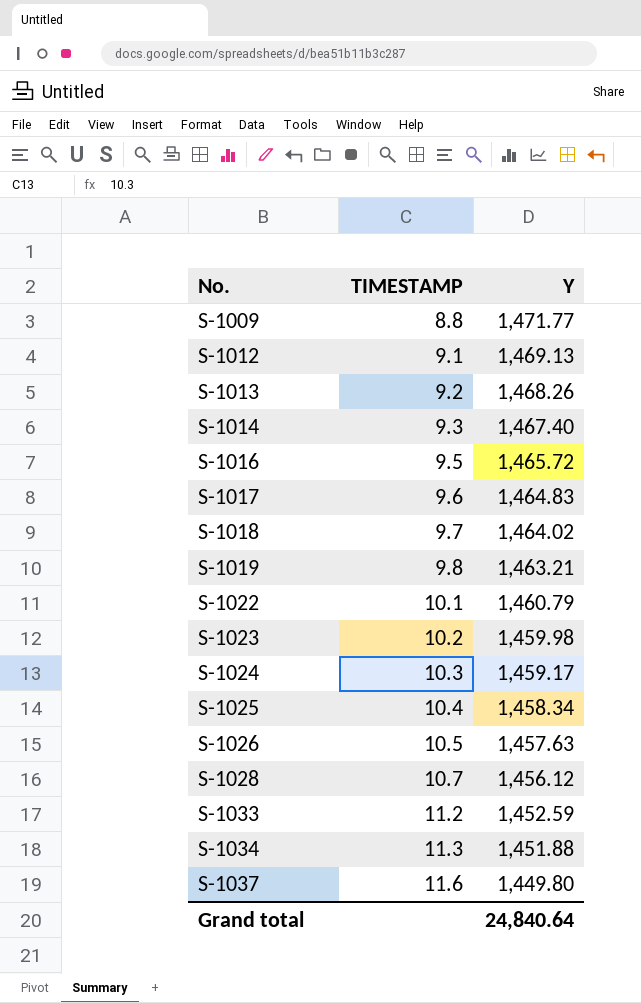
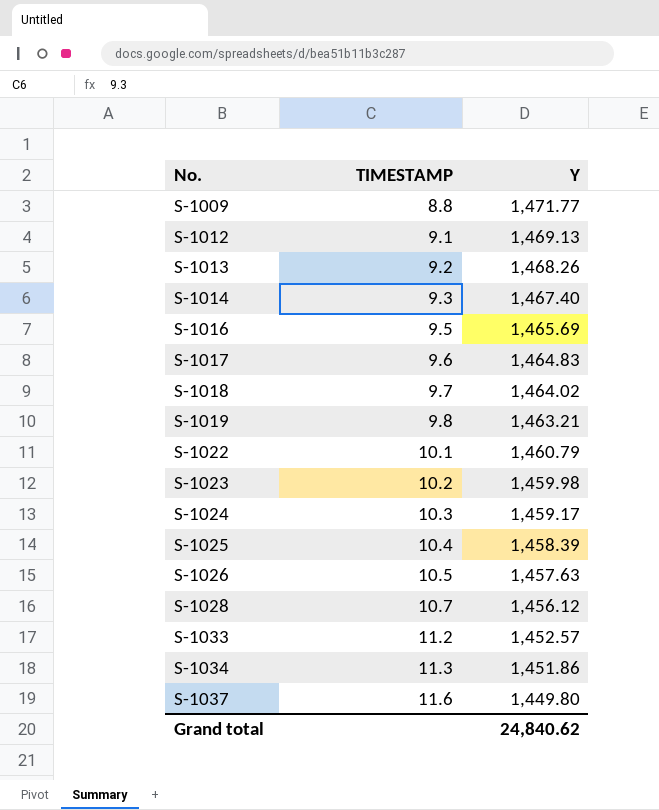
S-1016 | Y: 1,465.72 -> 1,465.69
S-1025 | Y: 1,458.34 -> 1,458.39
S-1033 | Y: 1,452.59 -> 1,452.57
S-1034 | Y: 1,451.88 -> 1,451.86
Grand total | Y: 24,840.64 -> 24,840.62

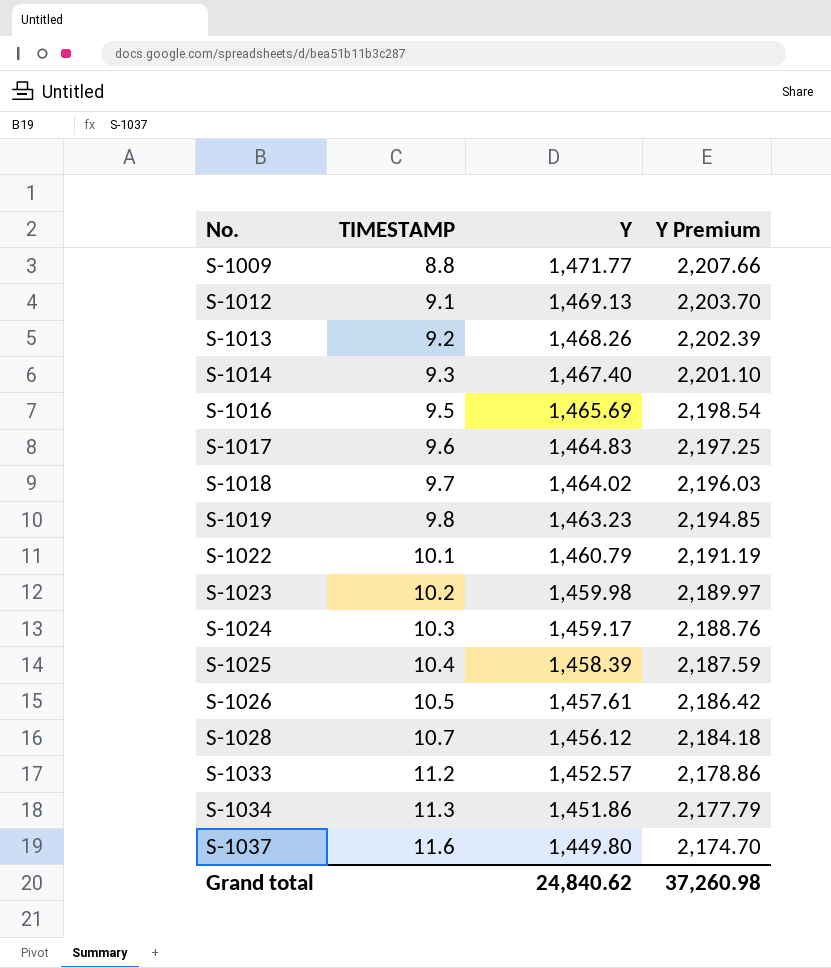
column Y Premium | formula: none -> [Y] * 1.5
S-1019 | Y: 1,463.21 -> 1,463.23
S-1026 | Y: 1,457.63 -> 1,457.61

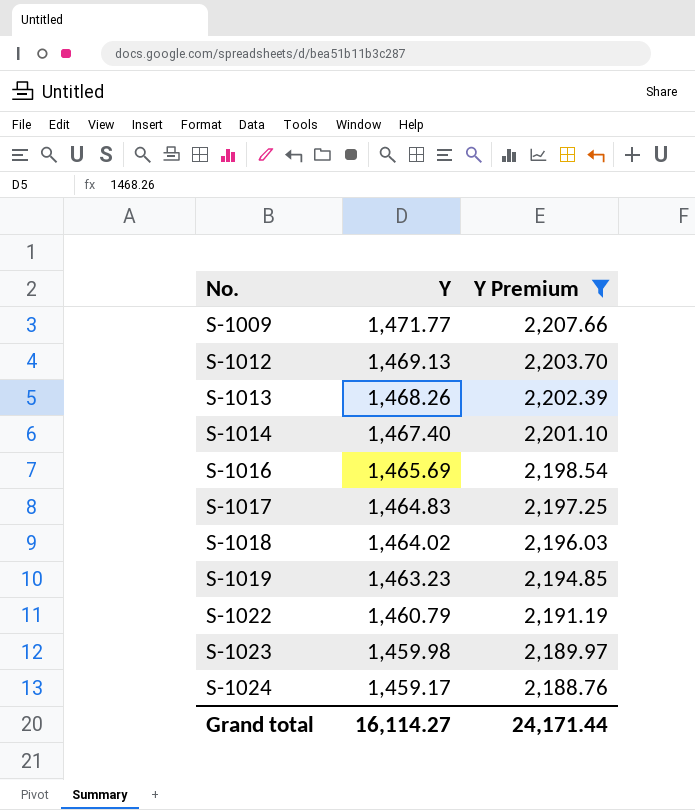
filter: none -> Y Premium >= 2,188.76
column TIMESTAMP | position: 2 -> none
Grand total | Y: 24,840.62 -> 16,114.27
Grand total | Y Premium: 37,260.98 -> 24,171.44

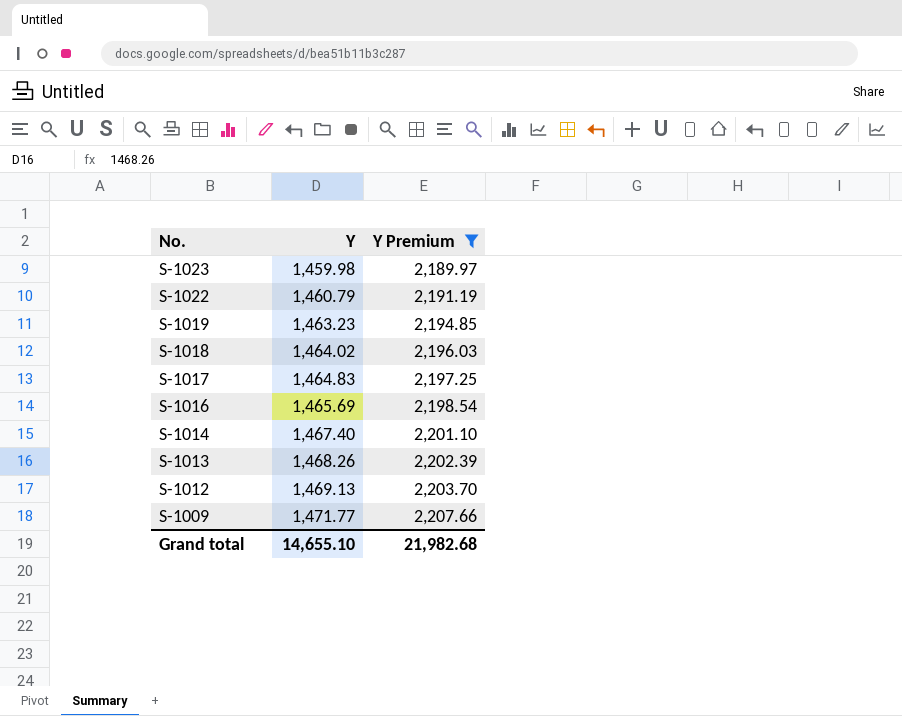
row order: No. ascending -> No. descending
row S-1024: 1,459.17 | 2,188.76 -> none
Grand total | Y: 16,114.27 -> 14,655.10
Grand total | Y Premium: 24,171.44 -> 21,982.68

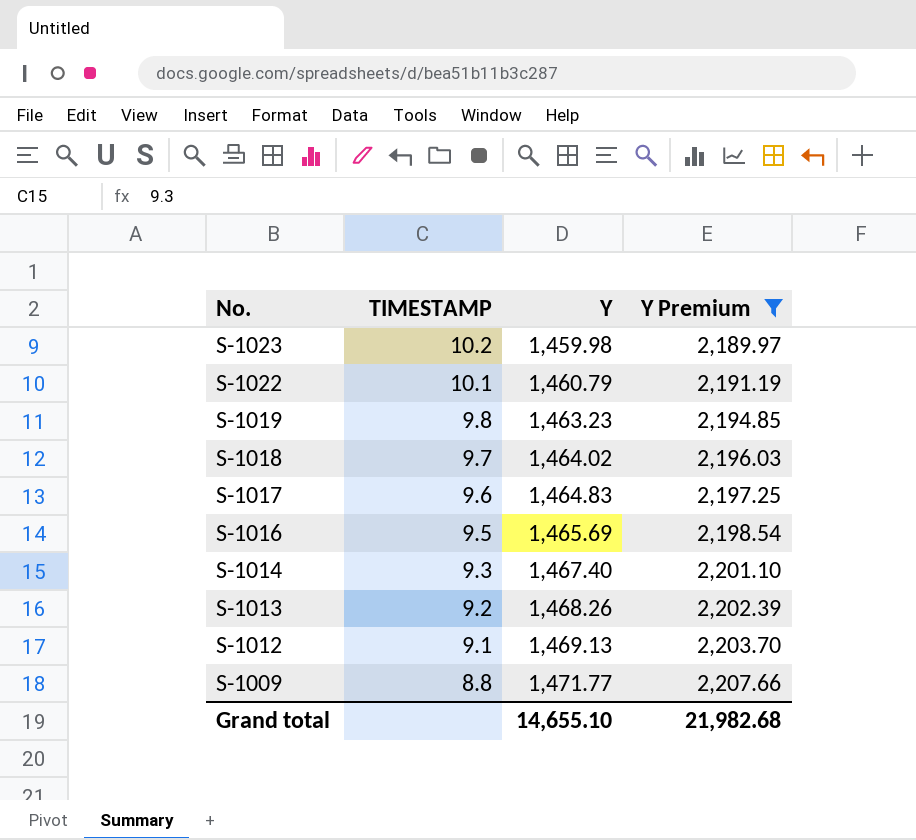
column TIMESTAMP | position: none -> 2

